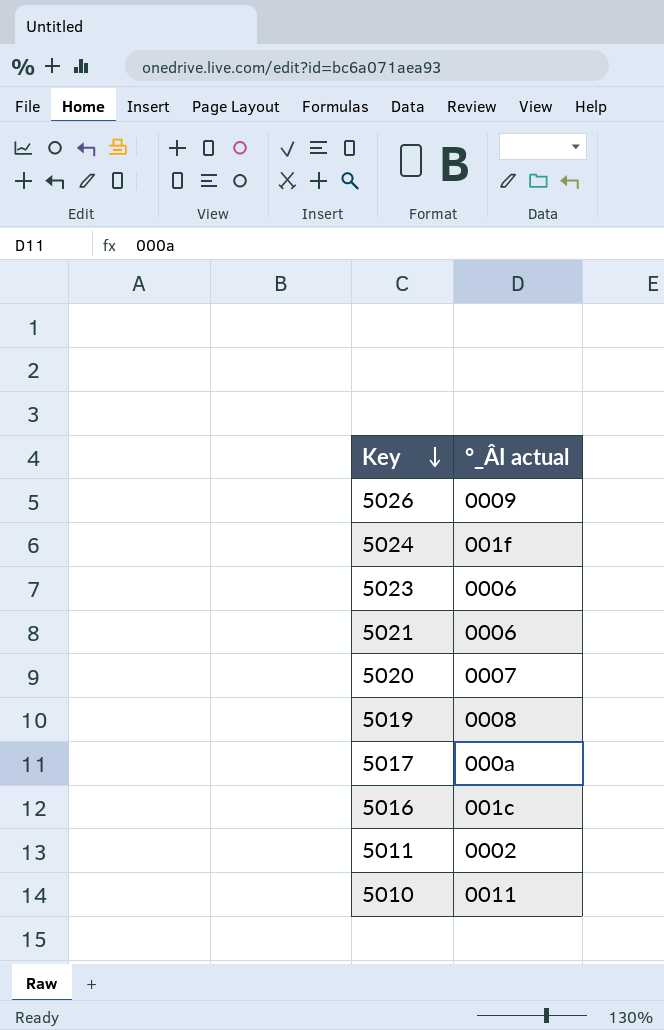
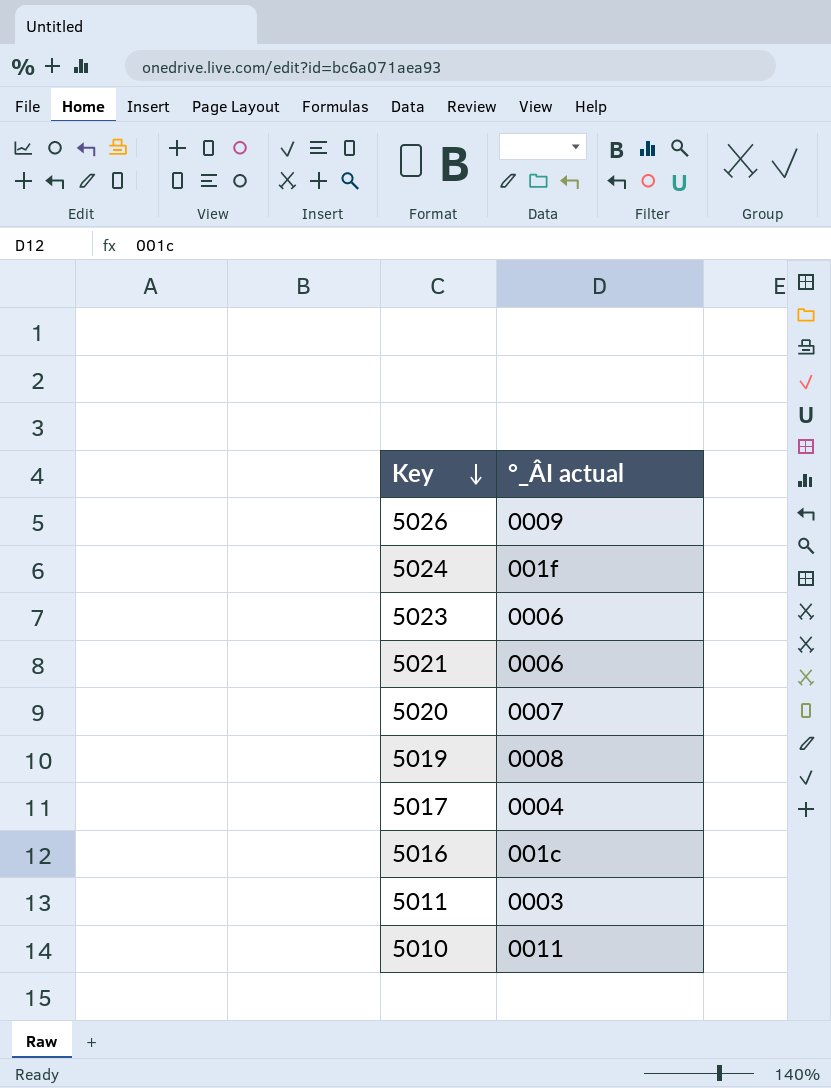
5017 | °_ÂI actual: 000a -> 0004
5011 | °_ÂI actual: 0002 -> 0003

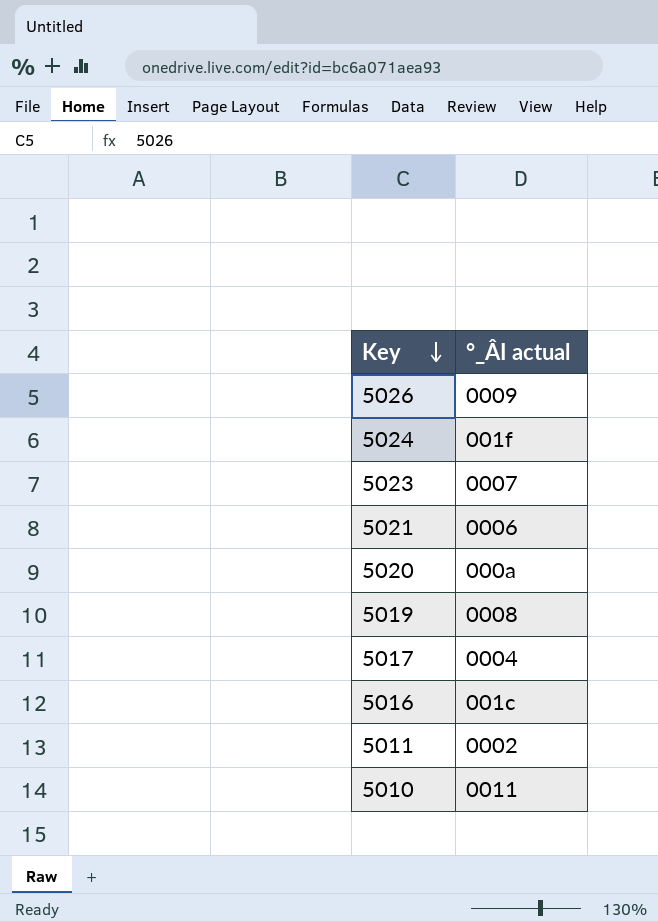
5023 | °_ÂI actual: 0006 -> 0007
5020 | °_ÂI actual: 0007 -> 000a
5011 | °_ÂI actual: 0003 -> 0002

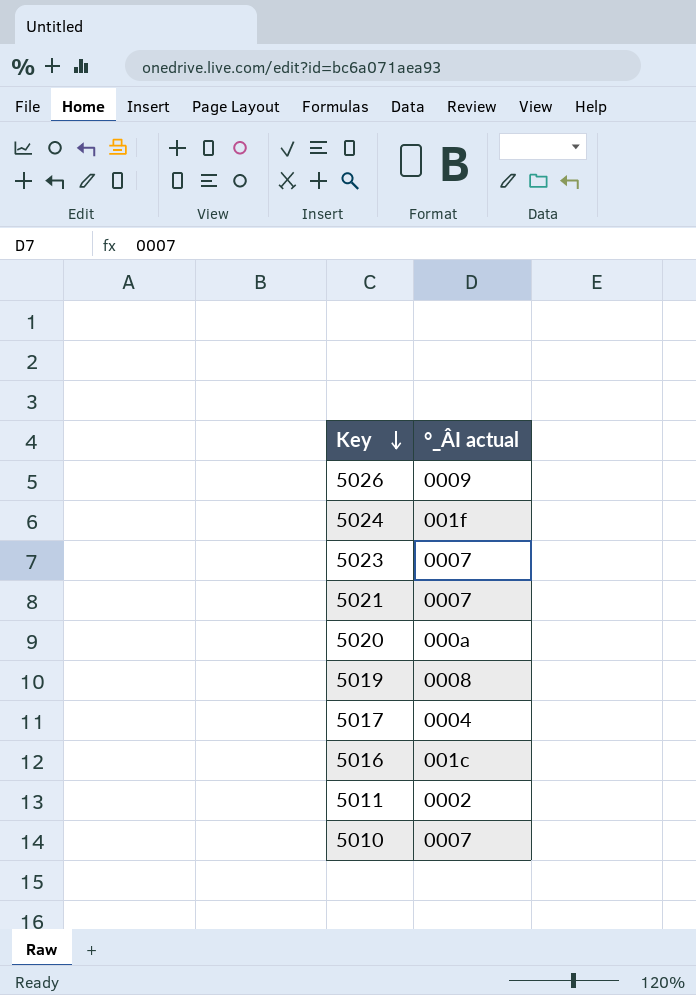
5021 | °_ÂI actual: 0006 -> 0007
5010 | °_ÂI actual: 0011 -> 0007

